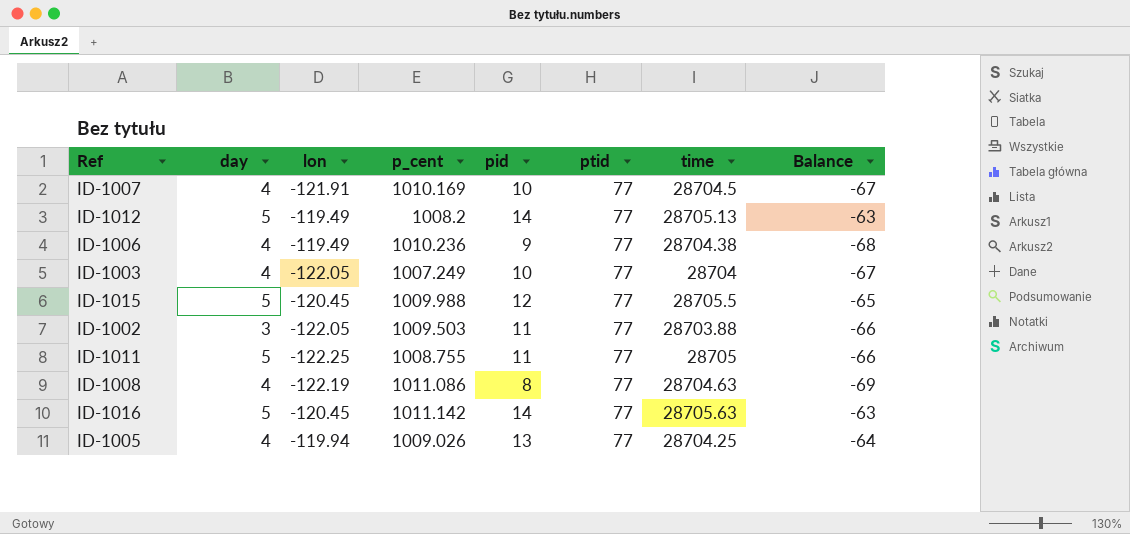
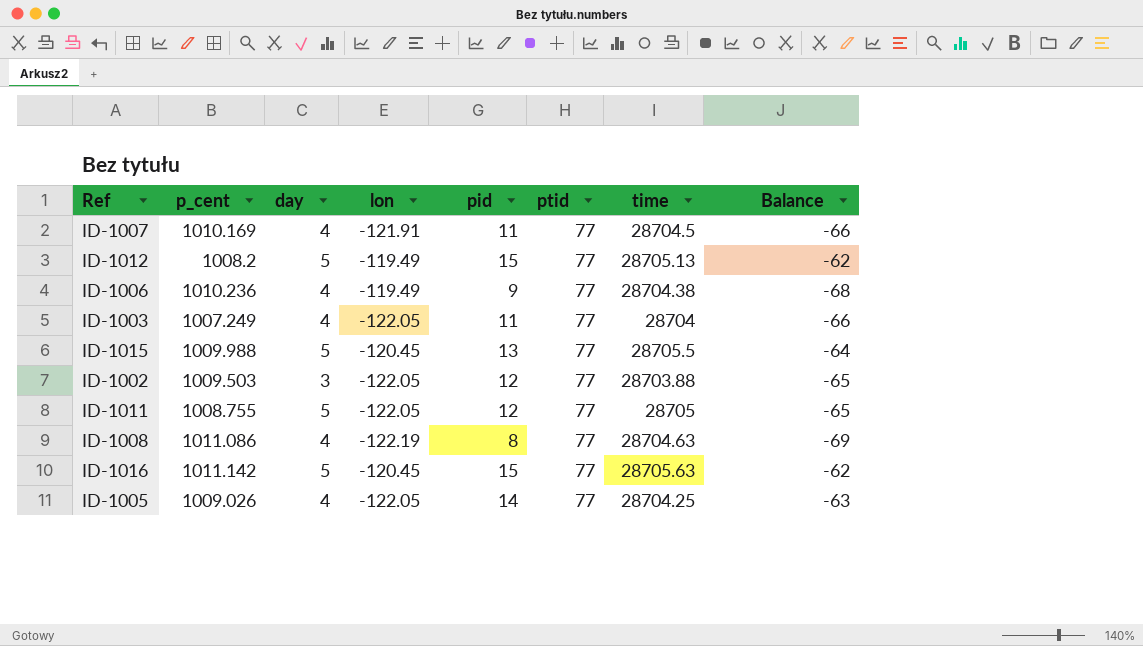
column p_cent | position: 4 -> 2
ID-1007 | pid: 10 -> 11
ID-1007 | Balance: -67 -> -66
ID-1012 | pid: 14 -> 15
ID-1012 | Balance: -63 -> -62
ID-1003 | pid: 10 -> 11
ID-1003 | Balance: -67 -> -66
ID-1015 | pid: 12 -> 13
ID-1015 | Balance: -65 -> -64
ID-1002 | pid: 11 -> 12
ID-1002 | Balance: -66 -> -65
ID-1011 | lon: -122.25 -> -122.05
ID-1011 | pid: 11 -> 12
ID-1011 | Balance: -66 -> -65
ID-1016 | pid: 14 -> 15
ID-1016 | Balance: -63 -> -62
ID-1005 | lon: -119.94 -> -122.05
ID-1005 | pid: 13 -> 14
ID-1005 | Balance: -64 -> -63

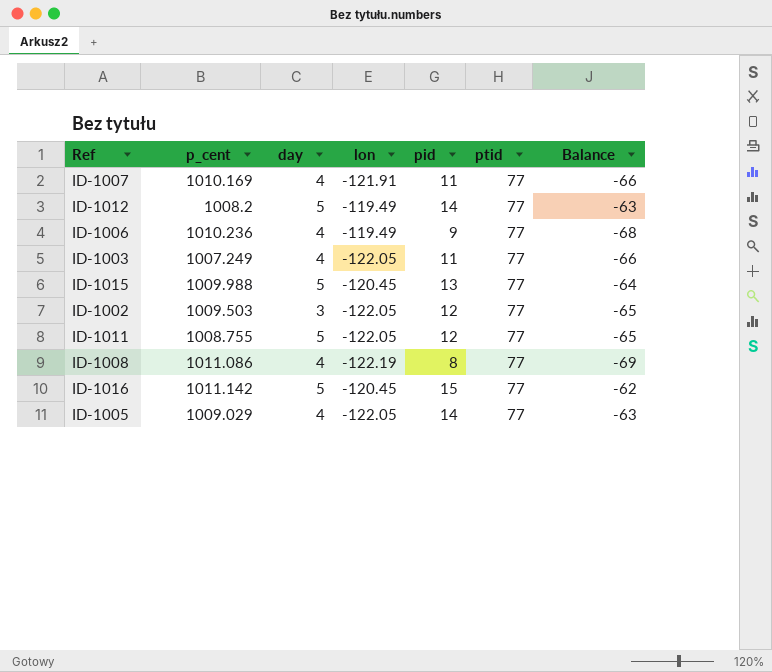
column time | position: 7 -> none
ID-1012 | pid: 15 -> 14
ID-1012 | Balance: -62 -> -63
ID-1005 | p_cent: 1009.026 -> 1009.029

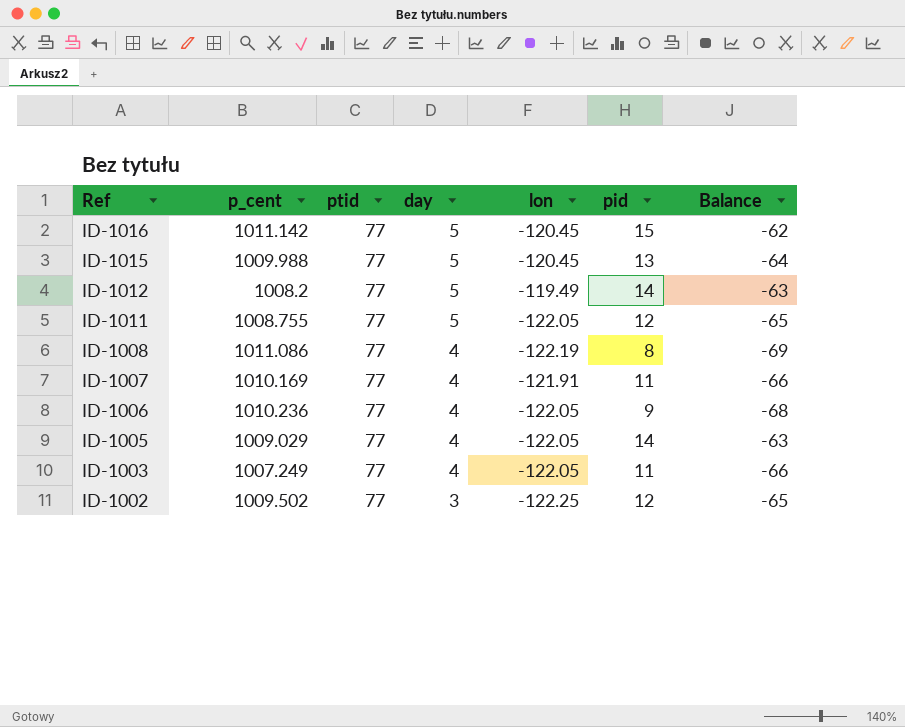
row order: none -> Ref descending
column ptid | position: 6 -> 3
ID-1006 | lon: -119.49 -> -122.05
ID-1002 | p_cent: 1009.503 -> 1009.502
ID-1002 | lon: -122.05 -> -122.25

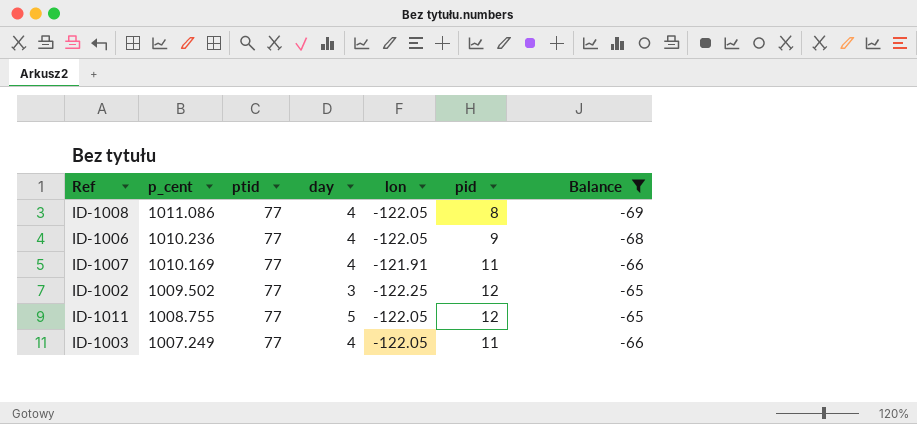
filter: none -> Balance <= -65
row order: Ref descending -> p_cent descending
ID-1008 | lon: -122.19 -> -122.05

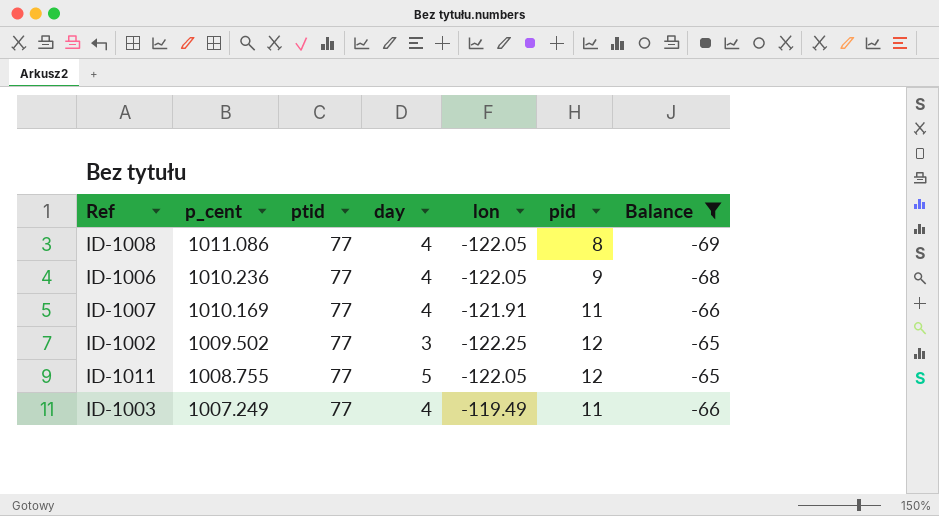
ID-1003 | lon: -122.05 -> -119.49

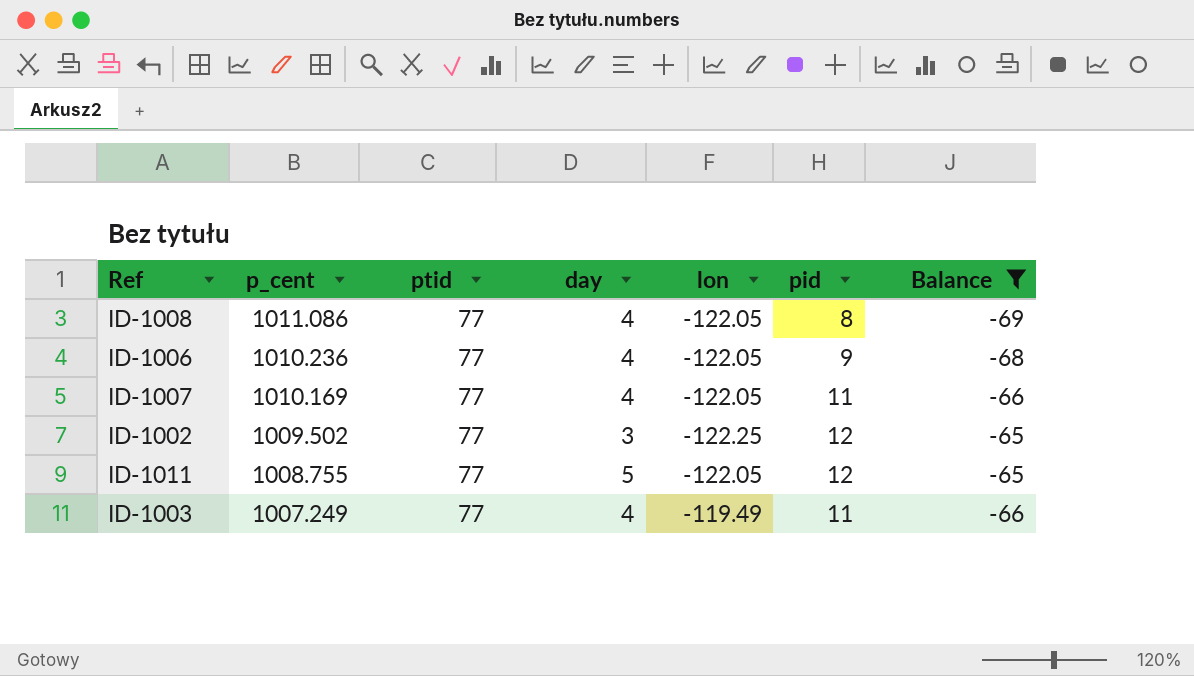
ID-1007 | lon: -121.91 -> -122.05

